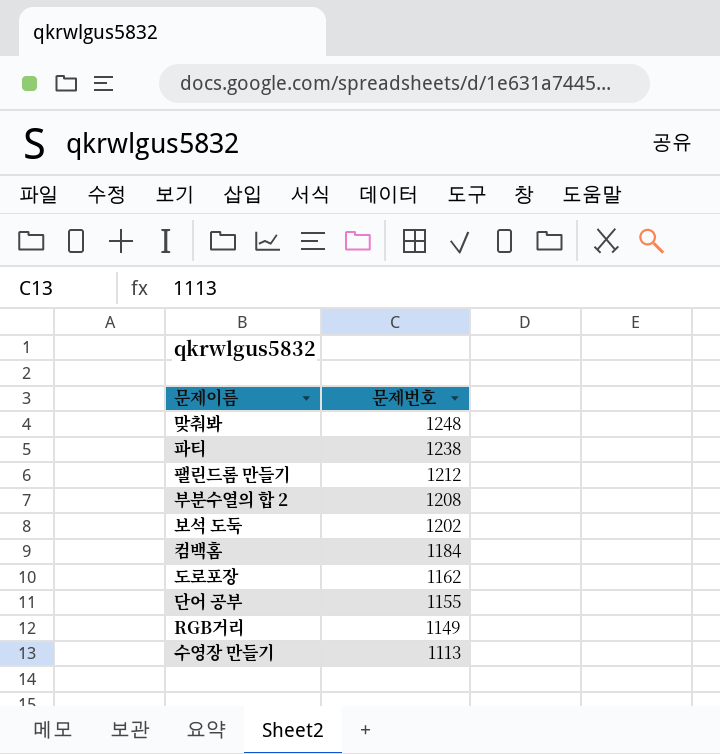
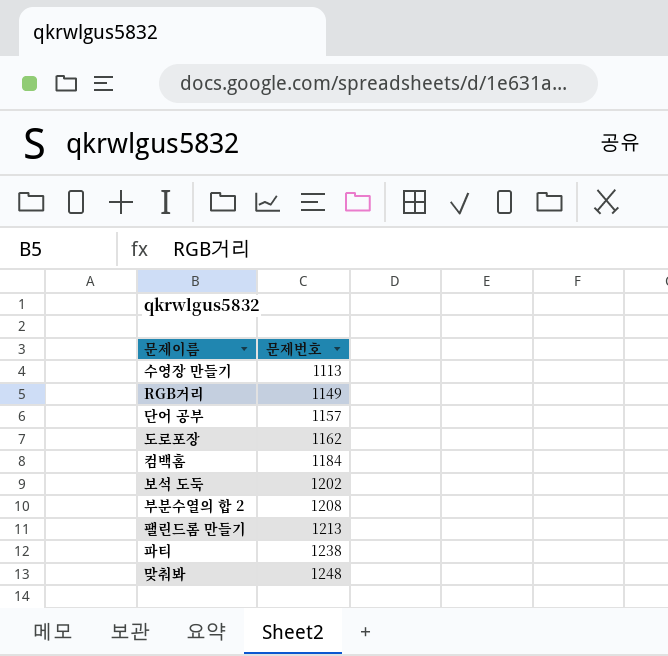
row order: 문제번호 descending -> 문제번호 ascending
단어 공부 | 문제번호: 1155 -> 1157
팰린드롬 만들기 | 문제번호: 1212 -> 1213

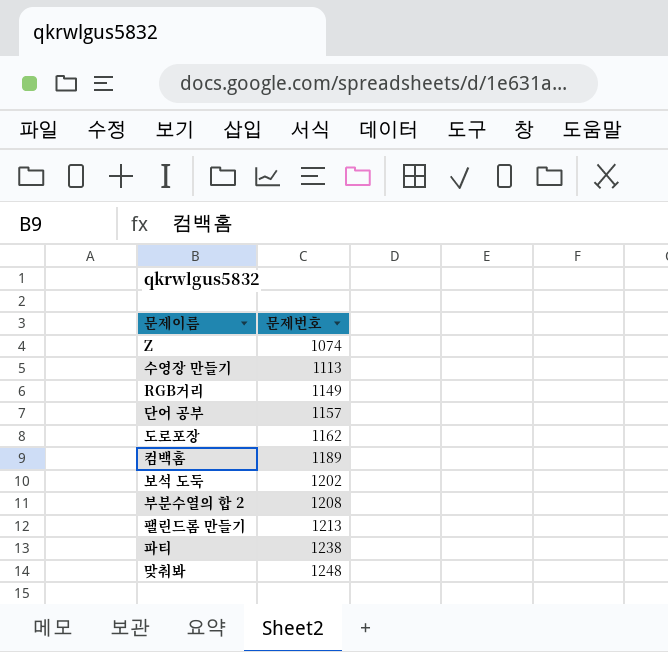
row Z: none -> 1074
컴백홈 | 문제번호: 1184 -> 1189

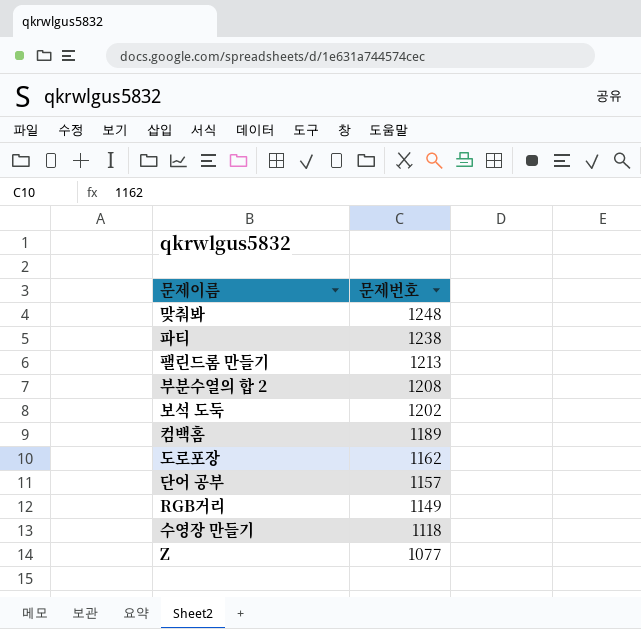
row order: 문제번호 ascending -> 문제번호 descending
수영장 만들기 | 문제번호: 1113 -> 1118
Z | 문제번호: 1074 -> 1077

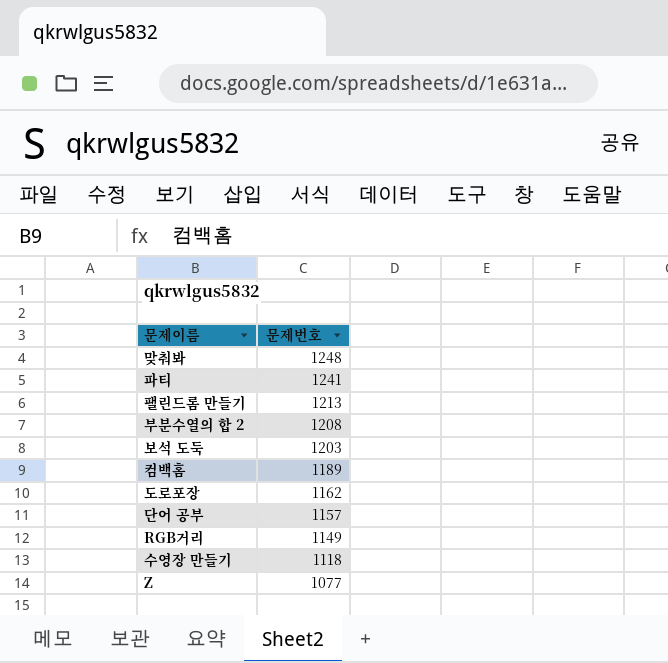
파티 | 문제번호: 1238 -> 1241
보석 도둑 | 문제번호: 1202 -> 1203

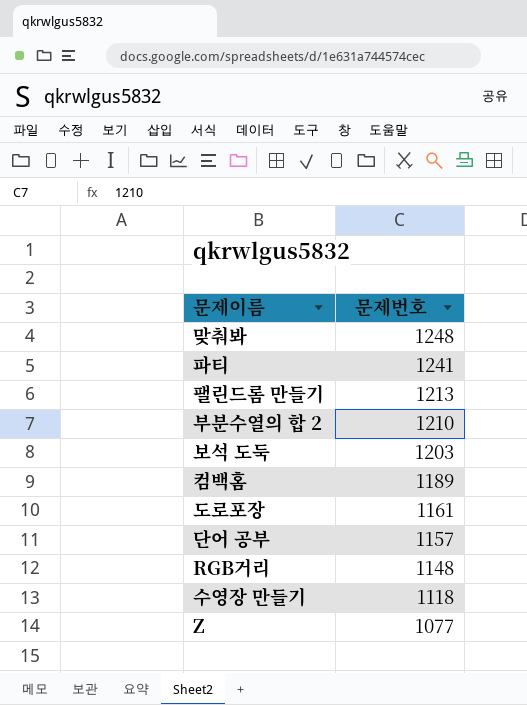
부분수열의 합 2 | 문제번호: 1208 -> 1210
도로포장 | 문제번호: 1162 -> 1161
RGB거리 | 문제번호: 1149 -> 1148

